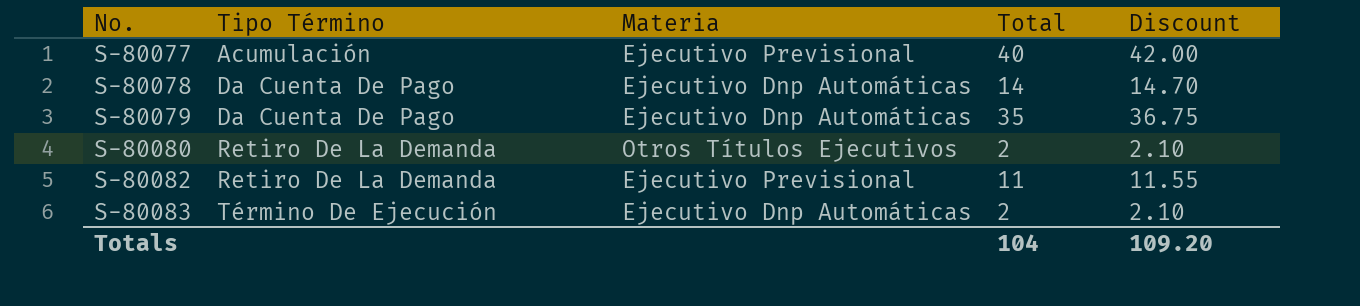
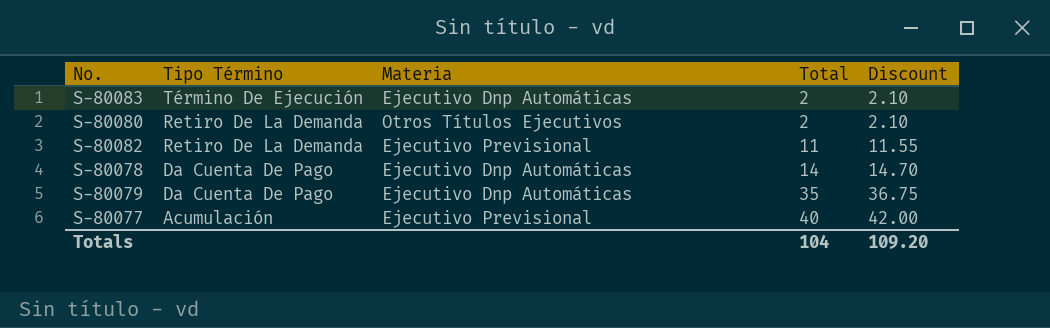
row order: No. ascending -> Tipo Término descending

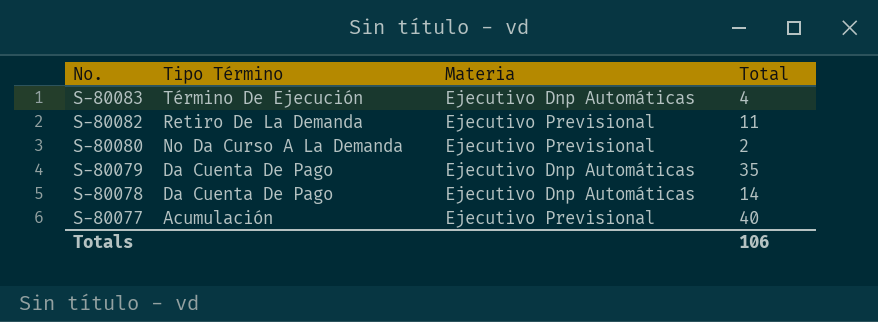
row order: Tipo Término descending -> No. descending
column Discount | formula: [Total] * 1.05 -> none
S-80083 | Total: 2 -> 4
S-80080 | Tipo Término: Retiro De La Demanda -> No Da Curso A La Demanda
S-80080 | Materia: Otros Títulos Ejecutivos -> Ejecutivo Previsional
Totals | Total: 104 -> 106

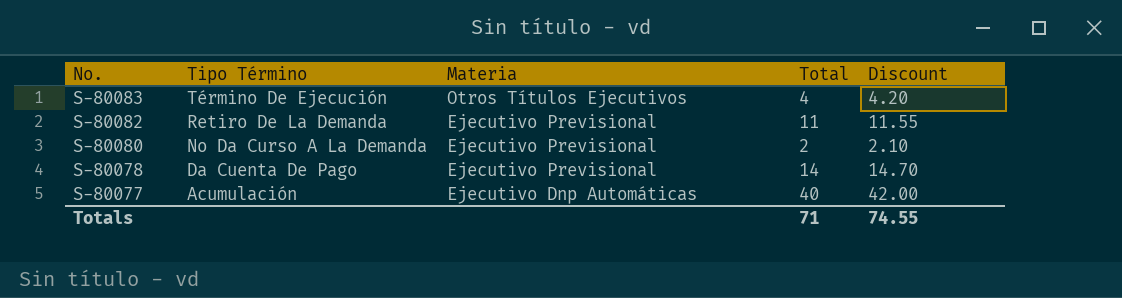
column Discount | formula: none -> [Total] * 1.05
row S-80079: Da Cuenta De Pago | Ejecutivo Dnp Automáticas | 35 -> none
S-80083 | Materia: Ejecutivo Dnp Automáticas -> Otros Títulos Ejecutivos
S-80078 | Materia: Ejecutivo Dnp Automáticas -> Ejecutivo Previsional
S-80077 | Materia: Ejecutivo Previsional -> Ejecutivo Dnp Automáticas
Totals | Total: 106 -> 71

